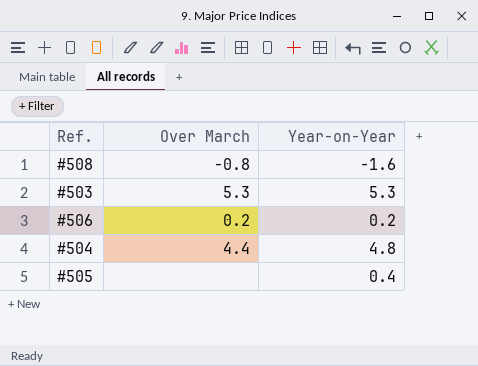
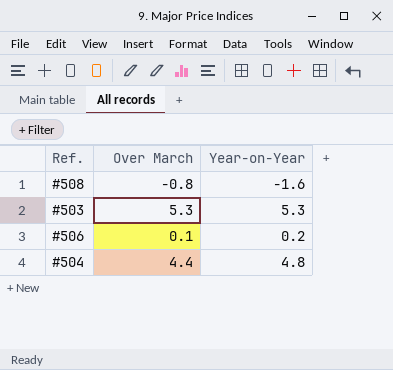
row #505: none | 0.4 -> none
#506 | Over March: 0.2 -> 0.1

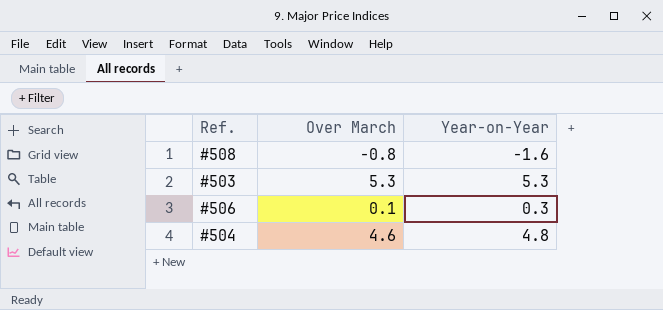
#506 | Year-on-Year: 0.2 -> 0.3
#504 | Over March: 4.4 -> 4.6

